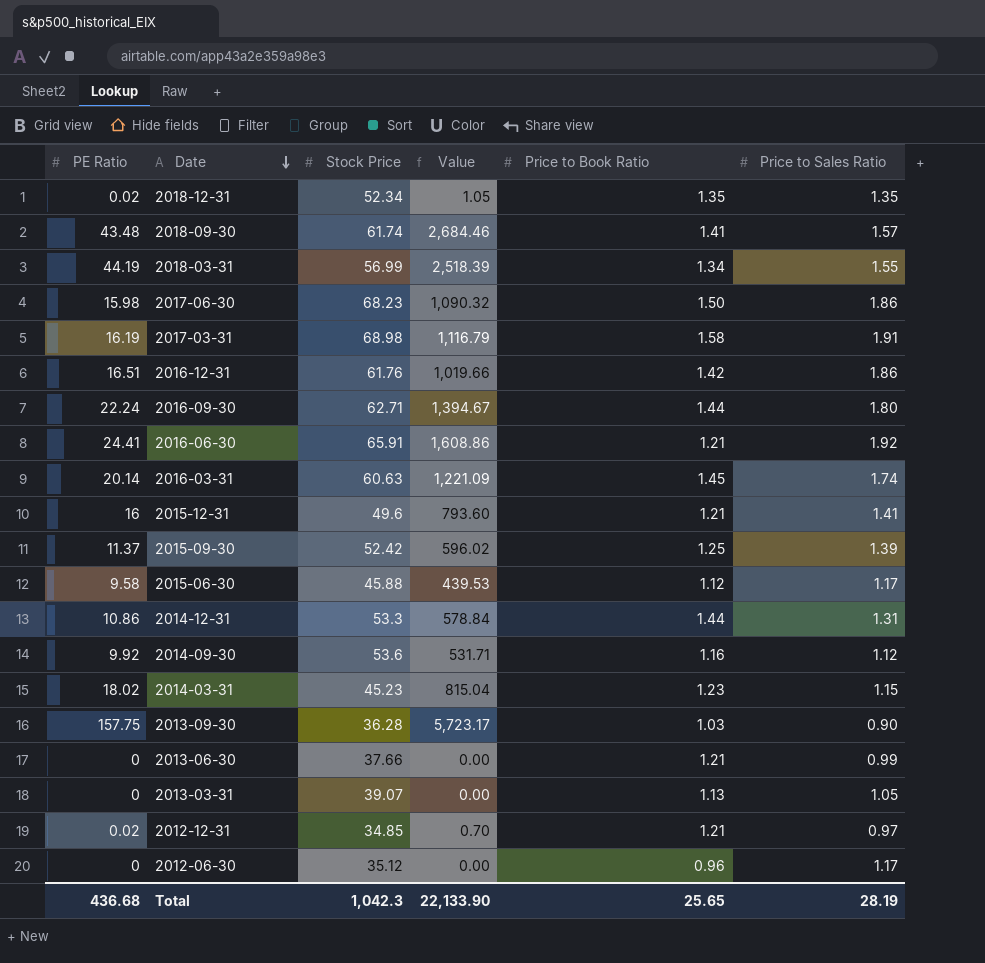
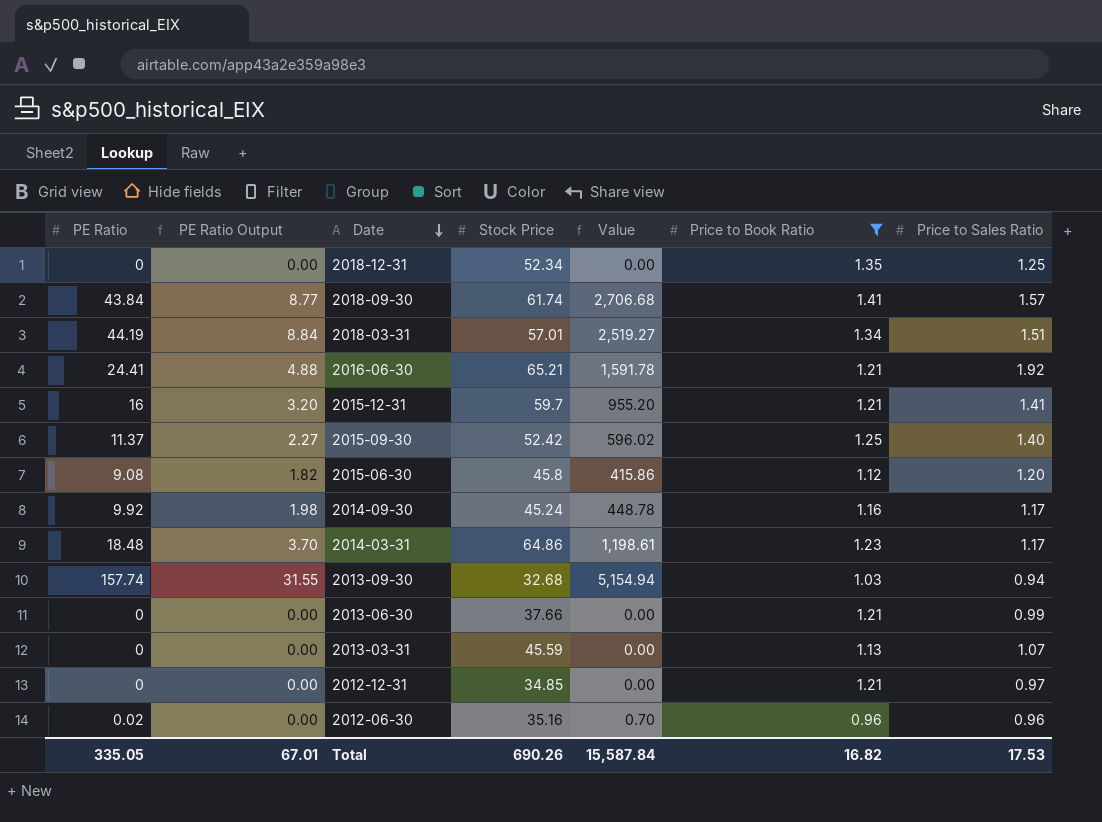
filter: none -> Price to Book Ratio <= 1.41
column PE Ratio Output | formula: none -> [PE Ratio] * 0.2
2018-12-31 | PE Ratio: 0.02 -> 0
2018-12-31 | Value: 1.05 -> 0.00
2018-12-31 | Price to Sales Ratio: 1.35 -> 1.25
2018-09-30 | PE Ratio: 43.48 -> 43.84
2018-09-30 | Value: 2,684.46 -> 2,706.68
2018-03-31 | Stock Price: 56.99 -> 57.01
2018-03-31 | Value: 2,518.39 -> 2,519.27
2018-03-31 | Price to Sales Ratio: 1.55 -> 1.51
2016-06-30 | Stock Price: 65.91 -> 65.21
2016-06-30 | Value: 1,608.86 -> 1,591.78
2015-12-31 | Stock Price: 49.6 -> 59.7
2015-12-31 | Value: 793.60 -> 955.20
2015-09-30 | Price to Sales Ratio: 1.39 -> 1.40
2015-06-30 | PE Ratio: 9.58 -> 9.08
2015-06-30 | Stock Price: 45.88 -> 45.8
2015-06-30 | Value: 439.53 -> 415.86
2015-06-30 | Price to Sales Ratio: 1.17 -> 1.20
2014-09-30 | Stock Price: 53.6 -> 45.24
2014-09-30 | Value: 531.71 -> 448.78
2014-09-30 | Price to Sales Ratio: 1.12 -> 1.17
2014-03-31 | PE Ratio: 18.02 -> 18.48
2014-03-31 | Stock Price: 45.23 -> 64.86
2014-03-31 | Value: 815.04 -> 1,198.61
2014-03-31 | Price to Sales Ratio: 1.15 -> 1.17
2013-09-30 | PE Ratio: 157.75 -> 157.74
2013-09-30 | Stock Price: 36.28 -> 32.68
2013-09-30 | Value: 5,723.17 -> 5,154.94
2013-09-30 | Price to Sales Ratio: 0.90 -> 0.94
2013-03-31 | Stock Price: 39.07 -> 45.59
2013-03-31 | Price to Sales Ratio: 1.05 -> 1.07
2012-12-31 | PE Ratio: 0.02 -> 0
2012-12-31 | Value: 0.70 -> 0.00
2012-06-30 | PE Ratio: 0 -> 0.02
2012-06-30 | Stock Price: 35.12 -> 35.16
2012-06-30 | Value: 0.00 -> 0.70
2012-06-30 | Price to Sales Ratio: 1.17 -> 0.96
Total | PE Ratio: 436.68 -> 335.05
Total | Stock Price: 1,042.3 -> 690.26
Total | Value: 22,133.90 -> 15,587.84
Total | Price to Book Ratio: 25.65 -> 16.82
Total | Price to Sales Ratio: 28.19 -> 17.53

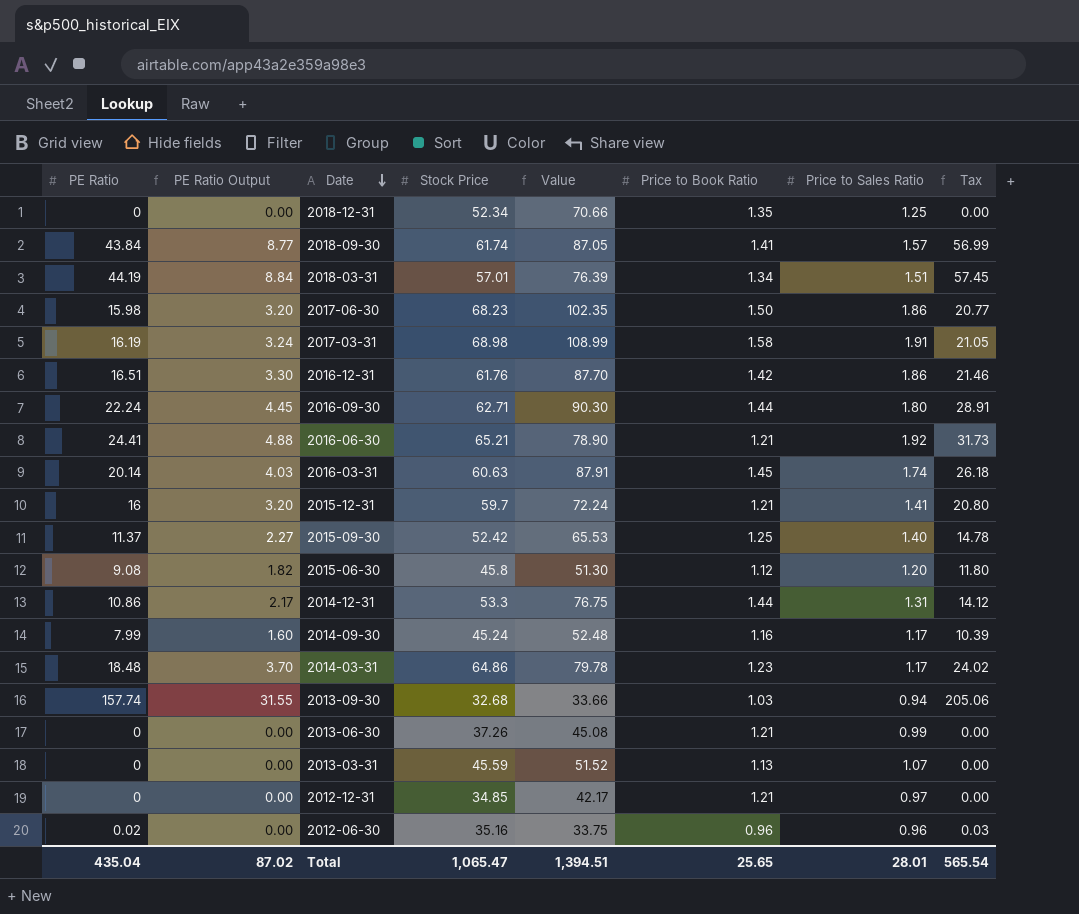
filter: Price to Book Ratio <= 1.41 -> none
column Value | formula: [PE Ratio] * [Stock Price] -> [Stock Price] * [Price to Book Ratio]
column Tax | formula: none -> [PE Ratio] * 1.3
2014-09-30 | PE Ratio: 9.92 -> 7.99
2014-09-30 | PE Ratio Output: 1.98 -> 1.60
2013-06-30 | Stock Price: 37.66 -> 37.26
Total | PE Ratio: 335.05 -> 435.04
Total | PE Ratio Output: 67.01 -> 87.02
Total | Stock Price: 690.26 -> 1,065.47
Total | Value: 15,587.84 -> 1,394.51
Total | Price to Book Ratio: 16.82 -> 25.65
Total | Price to Sales Ratio: 17.53 -> 28.01

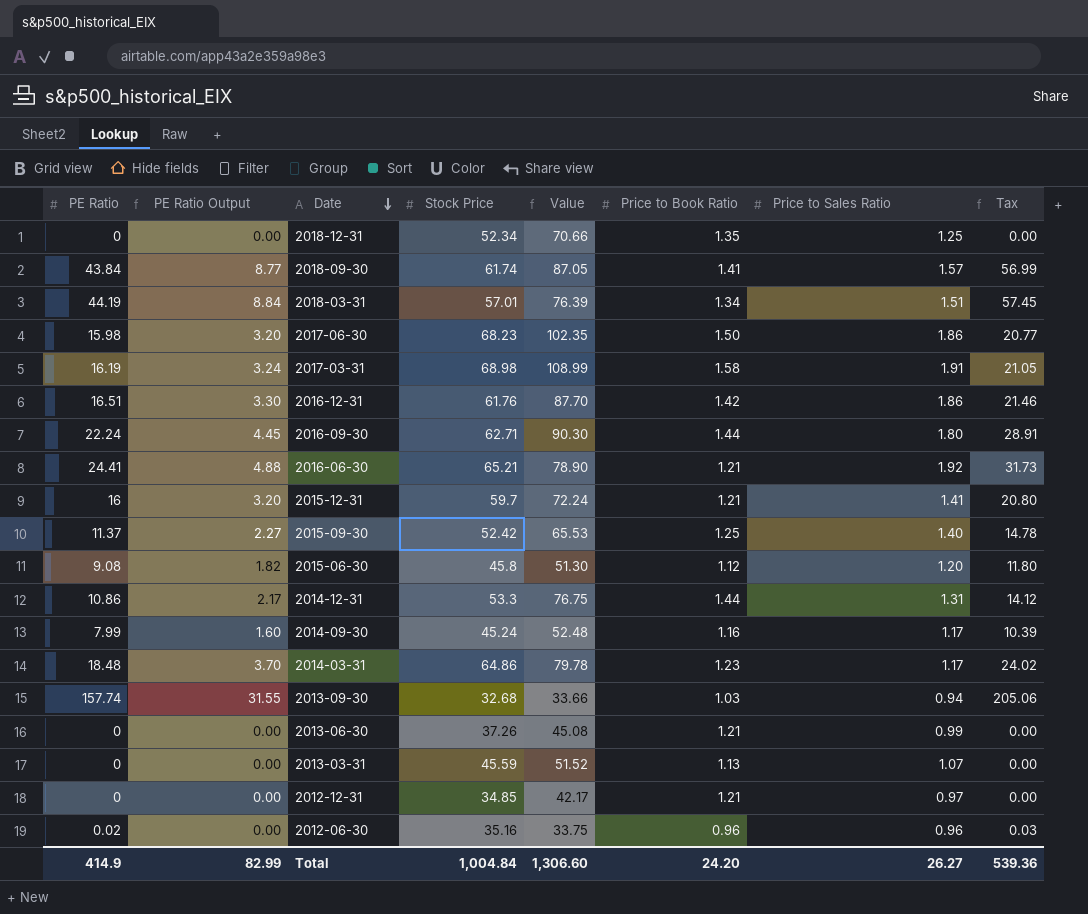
row 2016-03-31: 20.14 | 4.03 | 60.63 | 87.91 | 1.45 | 1.74 | 26.18 -> none
Total | PE Ratio: 435.04 -> 414.9
Total | PE Ratio Output: 87.02 -> 82.99
Total | Stock Price: 1,065.47 -> 1,004.84
Total | Value: 1,394.51 -> 1,306.60
Total | Price to Book Ratio: 25.65 -> 24.20
Total | Price to Sales Ratio: 28.01 -> 26.27
Total | Tax: 565.54 -> 539.36

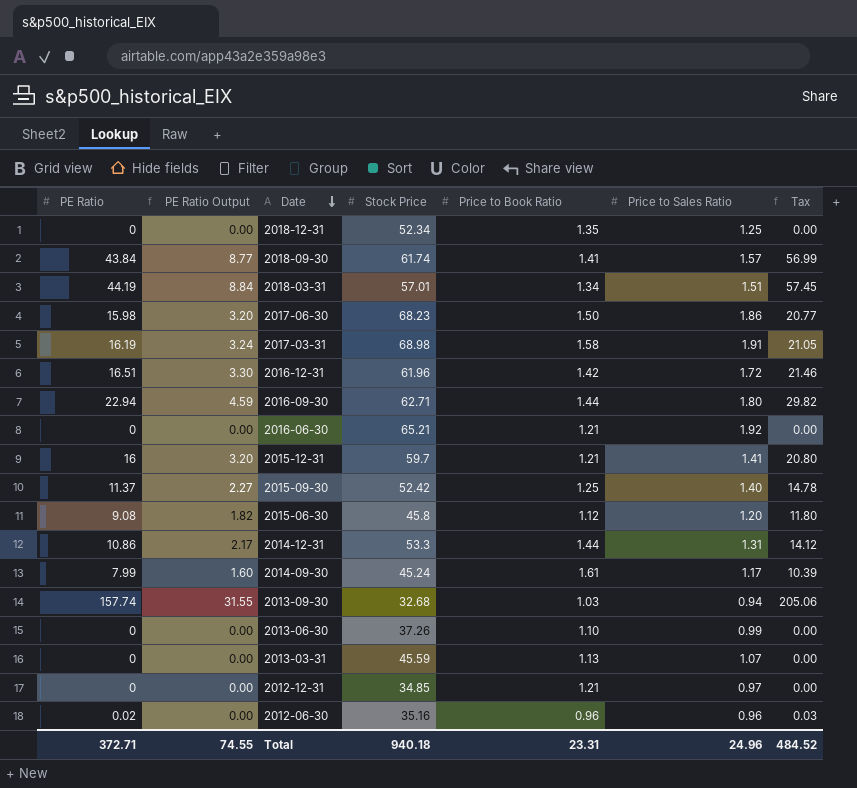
column Value | formula: [Stock Price] * [Price to Book Ratio] -> none
row 2014-03-31: 18.48 | 3.70 | 64.86 | 79.78 | 1.23 | 1.17 | 24.02 -> none
2016-12-31 | Stock Price: 61.76 -> 61.96
2016-12-31 | Price to Sales Ratio: 1.86 -> 1.72
2016-09-30 | PE Ratio: 22.24 -> 22.94
2016-09-30 | PE Ratio Output: 4.45 -> 4.59
2016-09-30 | Tax: 28.91 -> 29.82
2016-06-30 | PE Ratio: 24.41 -> 0
2016-06-30 | PE Ratio Output: 4.88 -> 0.00
2016-06-30 | Tax: 31.73 -> 0.00
2014-09-30 | Price to Book Ratio: 1.16 -> 1.61
2013-06-30 | Price to Book Ratio: 1.21 -> 1.10
Total | PE Ratio: 414.9 -> 372.71
Total | PE Ratio Output: 82.99 -> 74.55
Total | Stock Price: 1,004.84 -> 940.18
Total | Price to Book Ratio: 24.20 -> 23.31
Total | Price to Sales Ratio: 26.27 -> 24.96
Total | Tax: 539.36 -> 484.52

